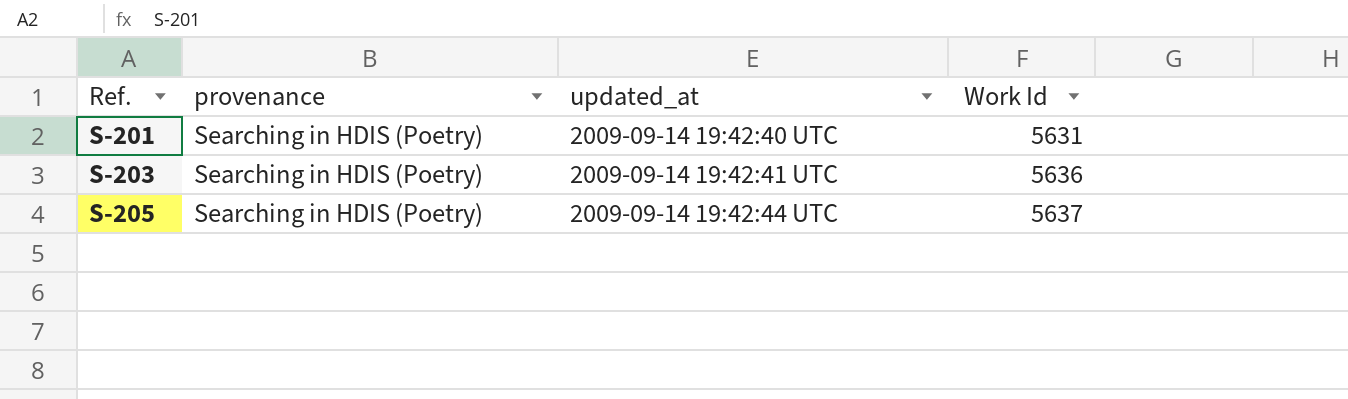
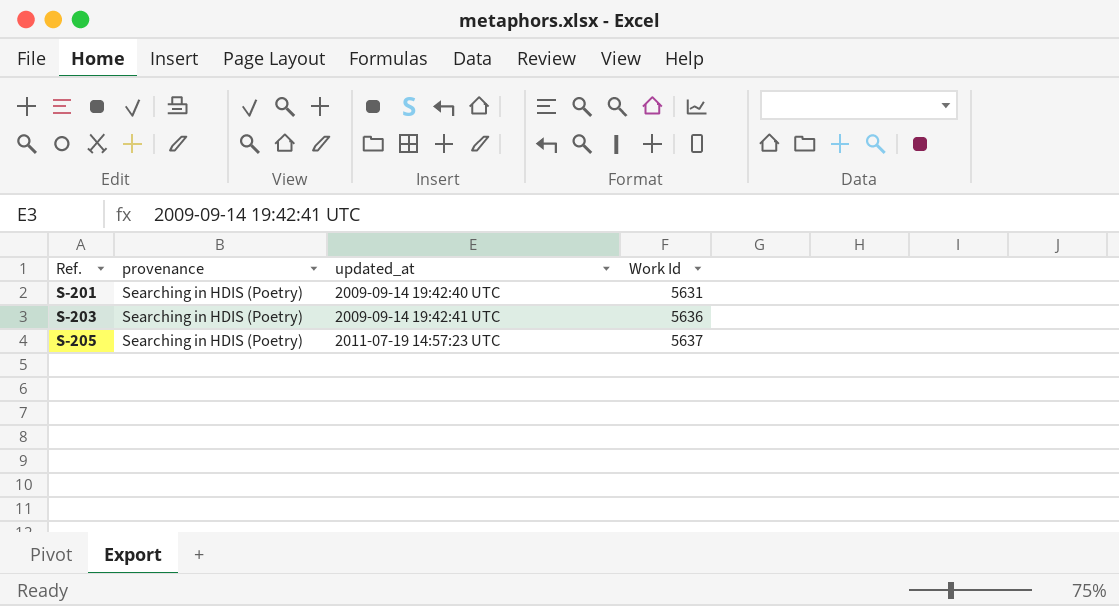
S-205 | updated_at: 2009-09-14 19:42:44 UTC -> 2011-07-19 14:57:23 UTC

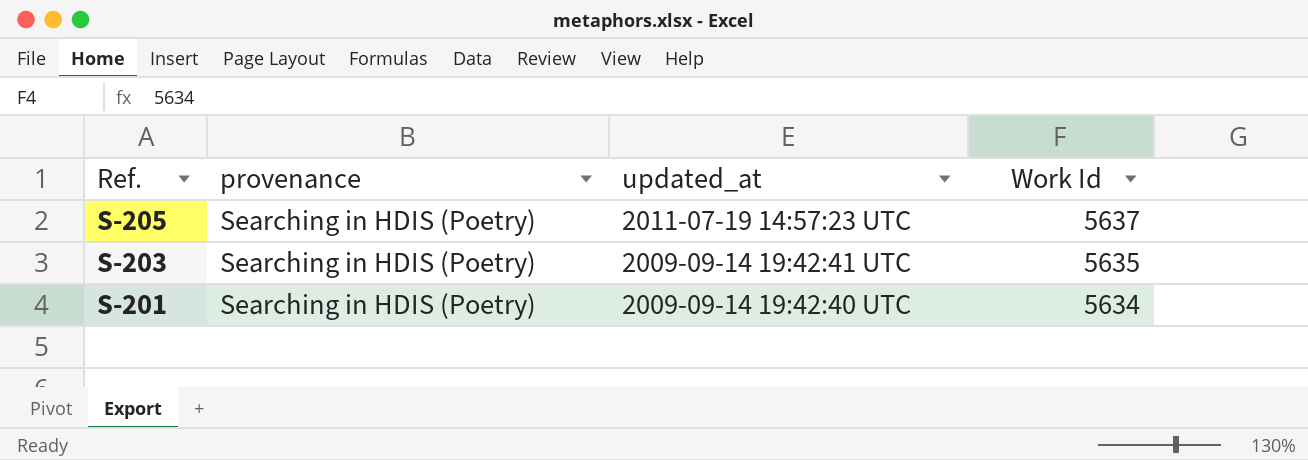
row order: Ref. ascending -> Ref. descending
S-203 | Work Id: 5636 -> 5635
S-201 | Work Id: 5631 -> 5634

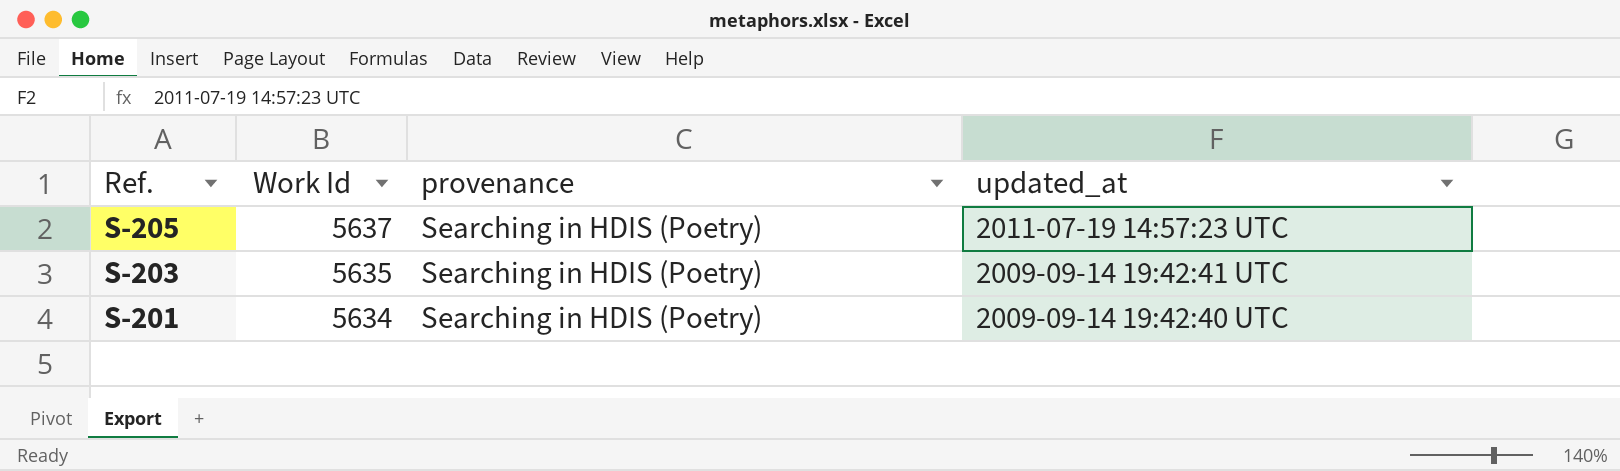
column Work Id | position: 4 -> 2

